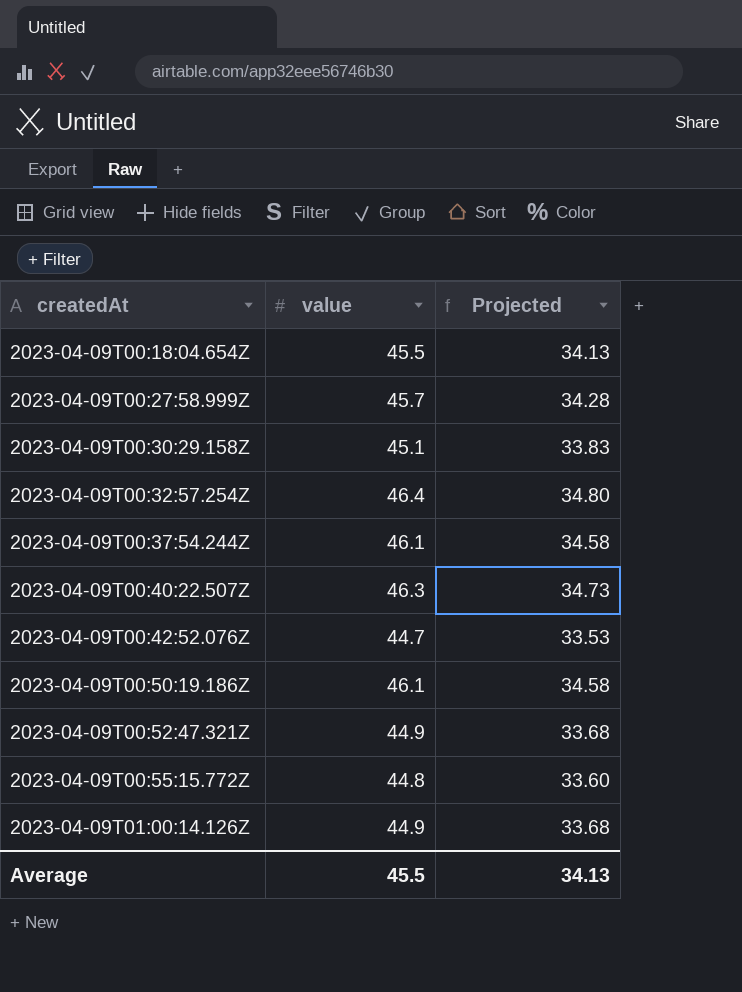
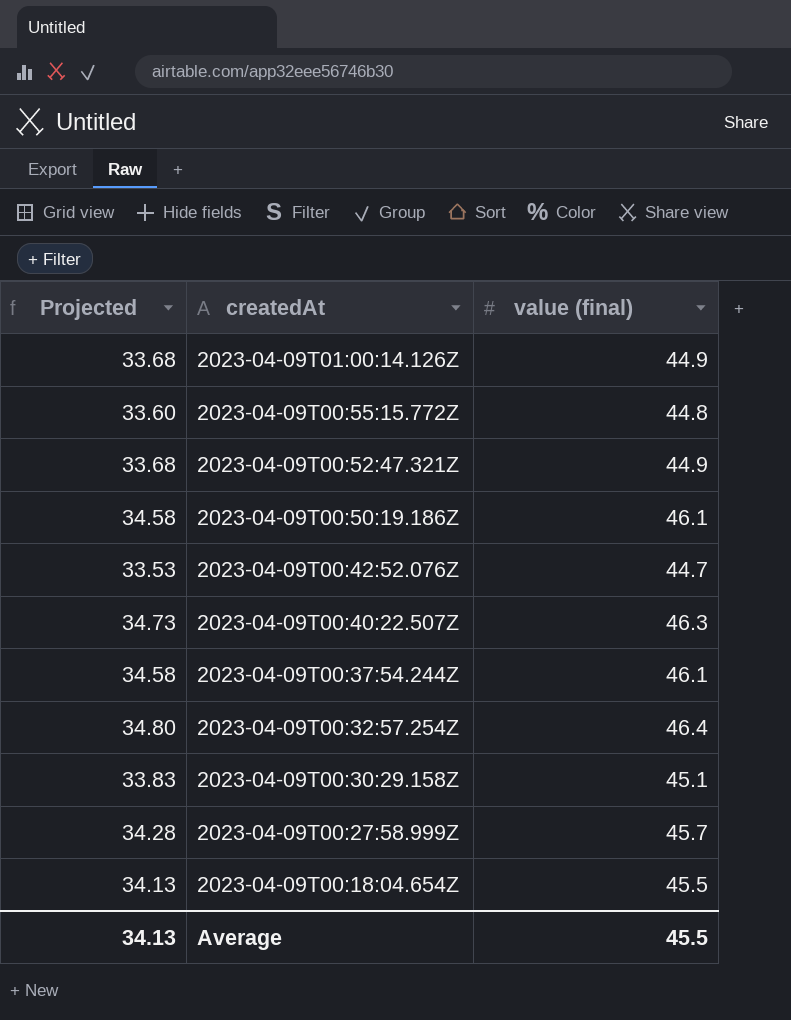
row order: createdAt ascending -> createdAt descending
column Projected | position: 3 -> 1
column name: value -> value (final)

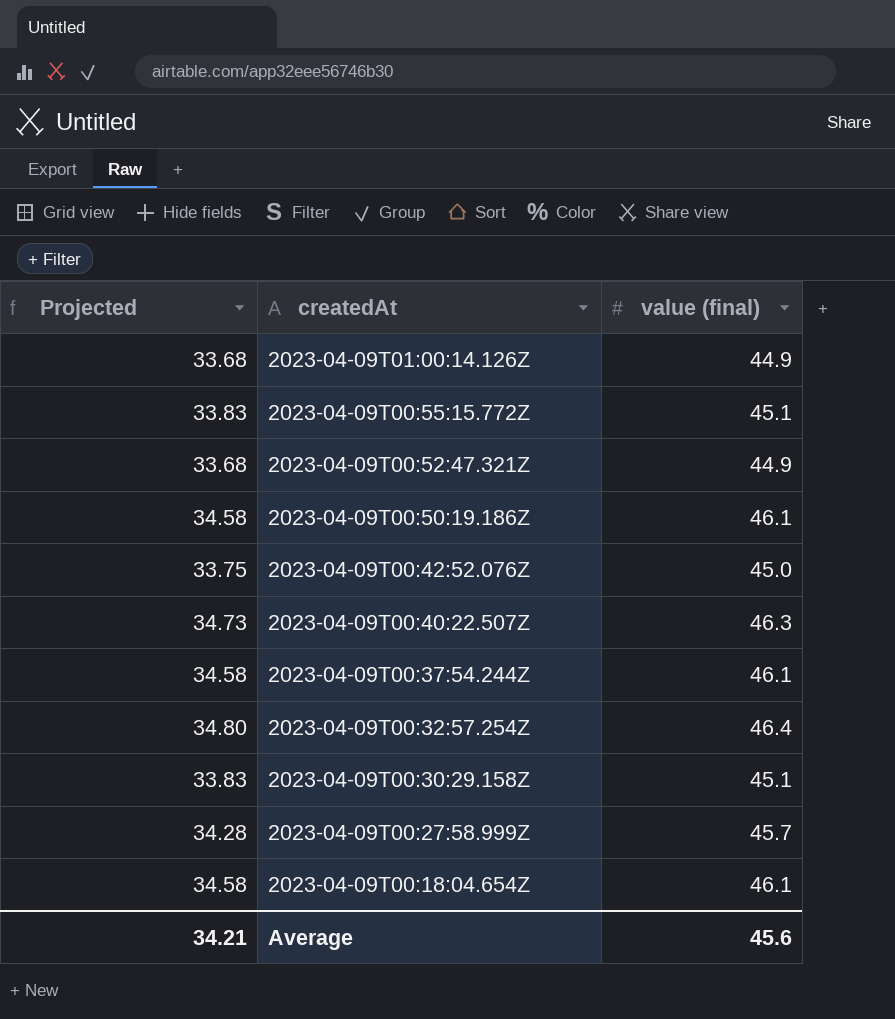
2023-04-09T00:55:15.772Z | Projected: 33.60 -> 33.83
2023-04-09T00:55:15.772Z | value (final): 44.8 -> 45.1
2023-04-09T00:42:52.076Z | Projected: 33.53 -> 33.75
2023-04-09T00:42:52.076Z | value (final): 44.7 -> 45.0
2023-04-09T00:18:04.654Z | Projected: 34.13 -> 34.58
2023-04-09T00:18:04.654Z | value (final): 45.5 -> 46.1
Average | Projected: 34.13 -> 34.21
Average | value (final): 45.5 -> 45.6

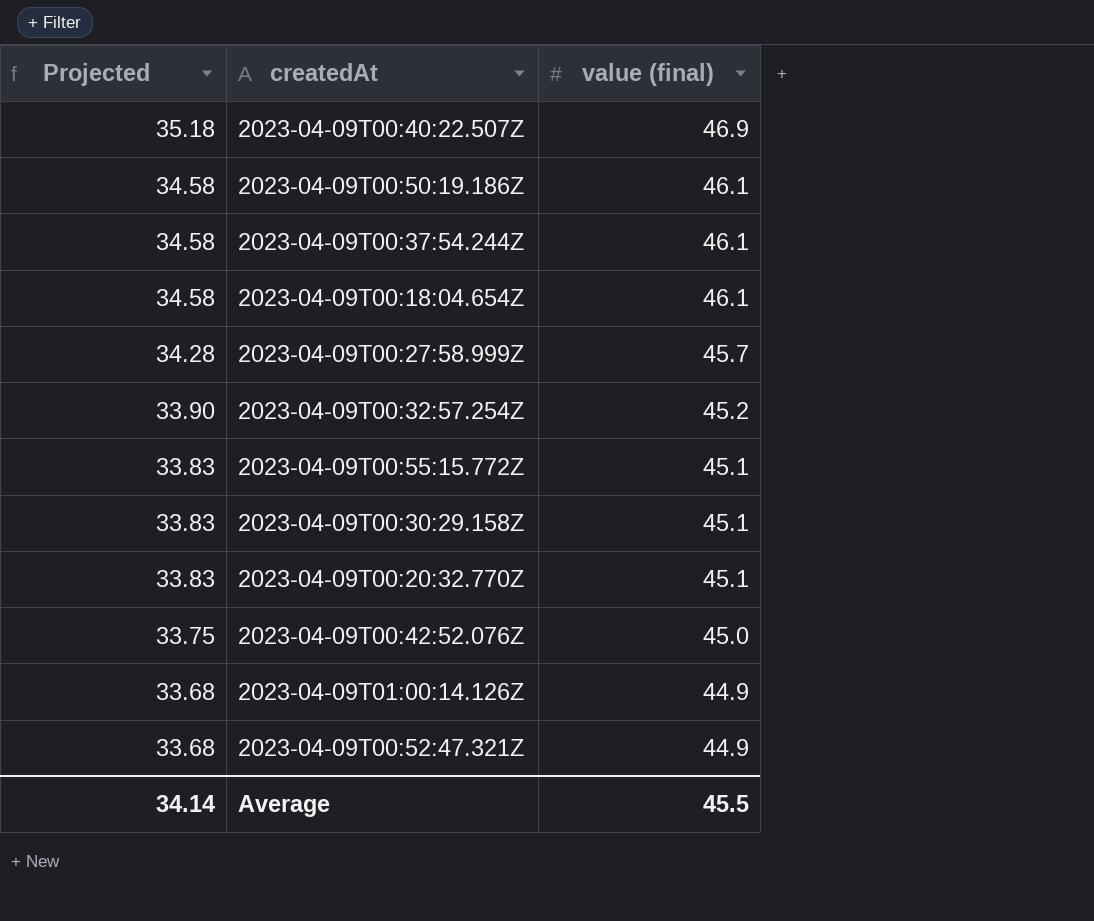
row order: createdAt descending -> Projected descending
2023-04-09T00:40:22.507Z | Projected: 34.73 -> 35.18
2023-04-09T00:40:22.507Z | value (final): 46.3 -> 46.9
2023-04-09T00:32:57.254Z | Projected: 34.80 -> 33.90
2023-04-09T00:32:57.254Z | value (final): 46.4 -> 45.2
row 2023-04-09T00:20:32.770Z: none -> 33.83 | 45.1
Average | Projected: 34.21 -> 34.14
Average | value (final): 45.6 -> 45.5

